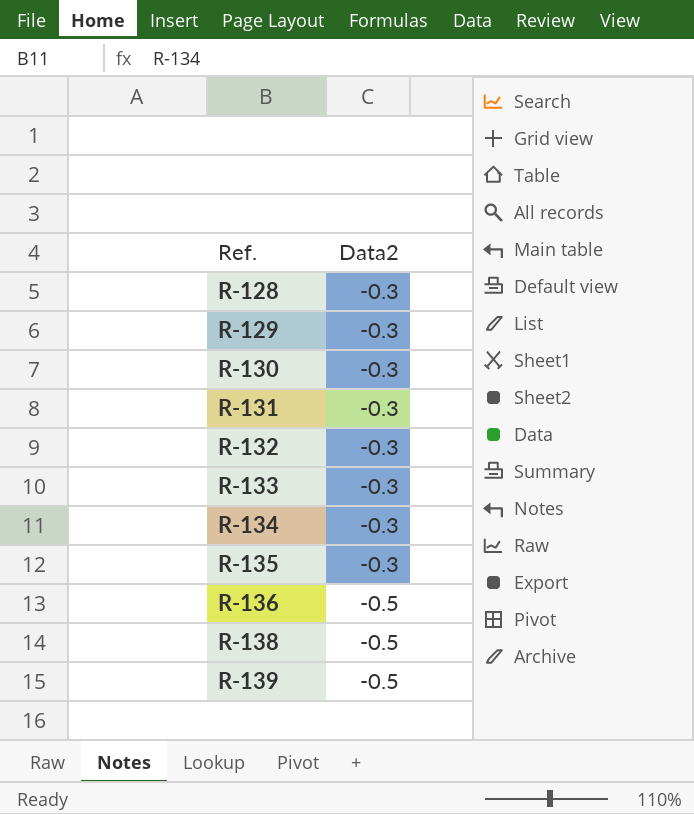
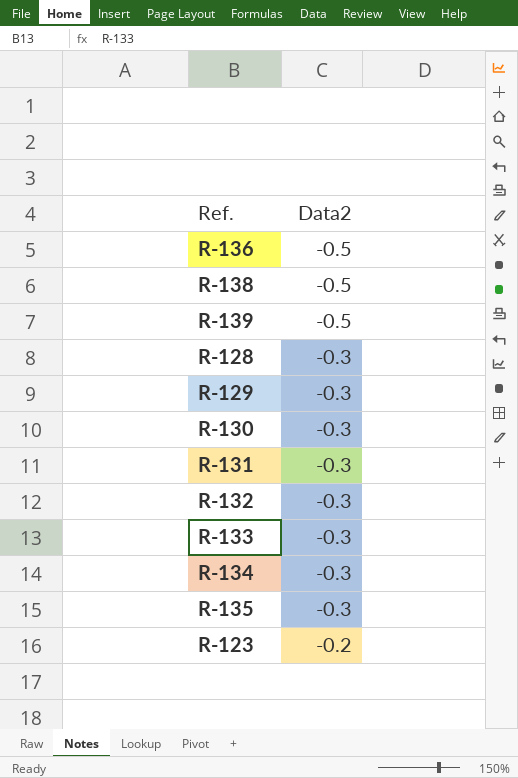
row order: Ref. ascending -> Data2 ascending
row R-123: none -> -0.2

